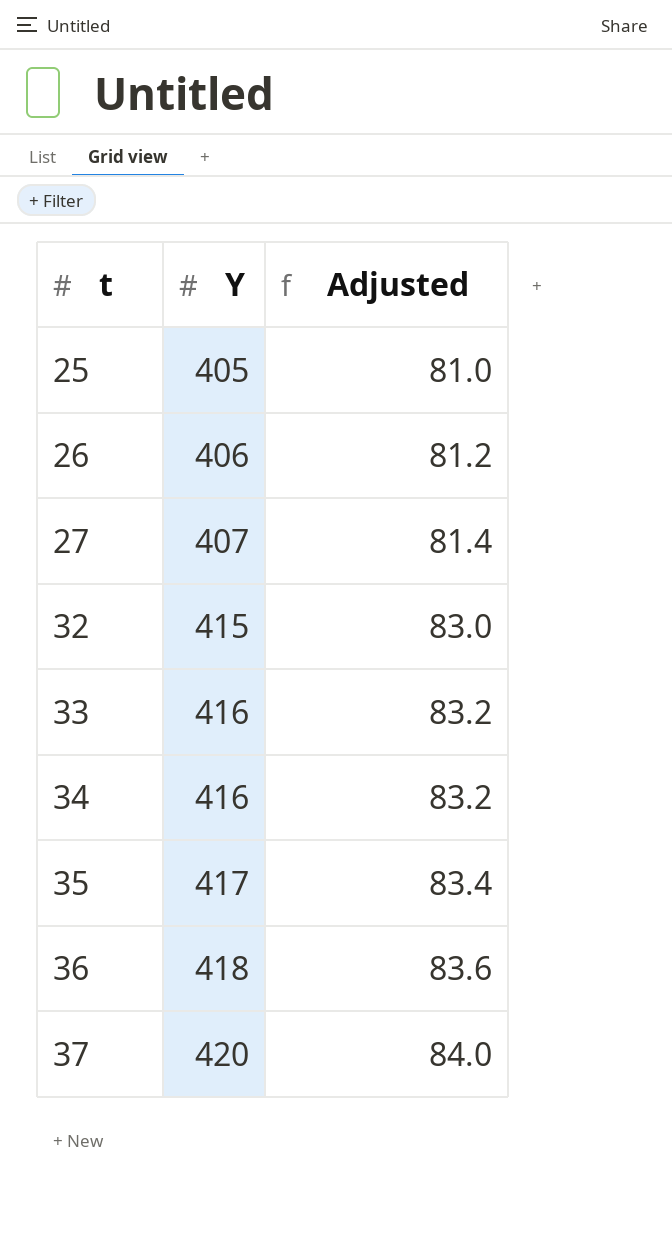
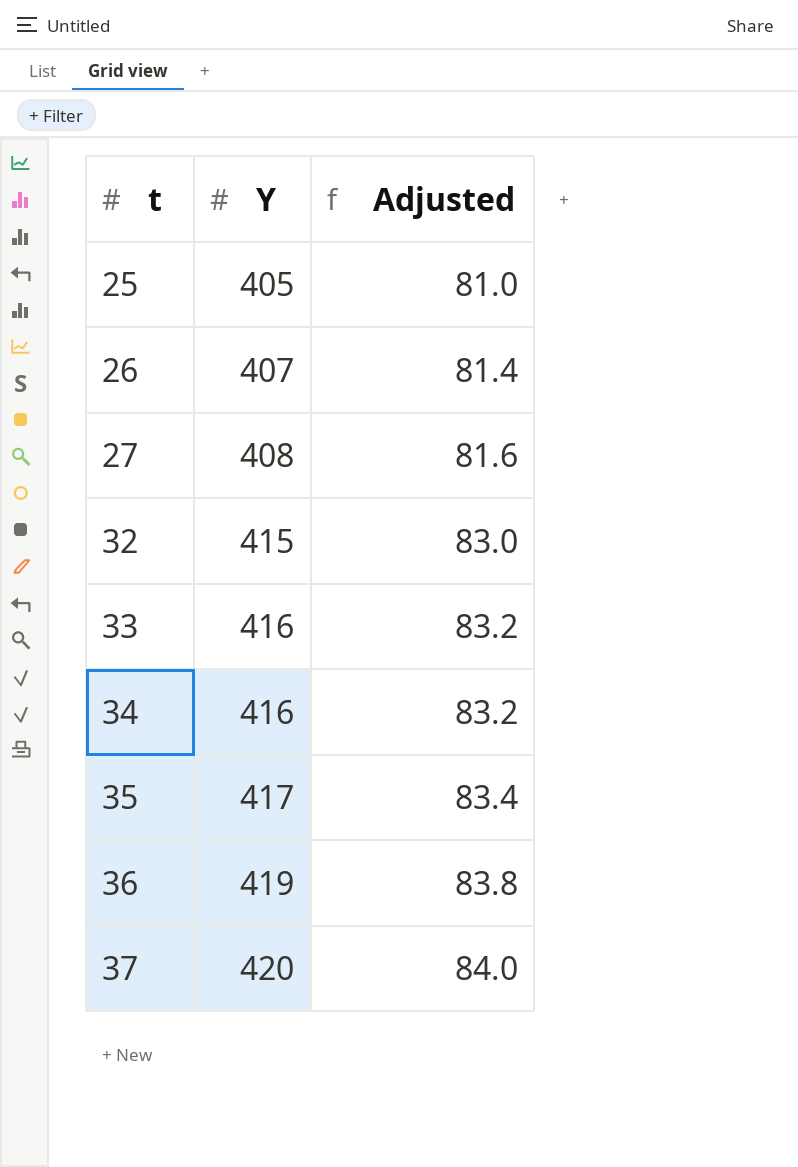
26 | Y: 406 -> 407
26 | Adjusted: 81.2 -> 81.4
27 | Y: 407 -> 408
27 | Adjusted: 81.4 -> 81.6
36 | Y: 418 -> 419
36 | Adjusted: 83.6 -> 83.8

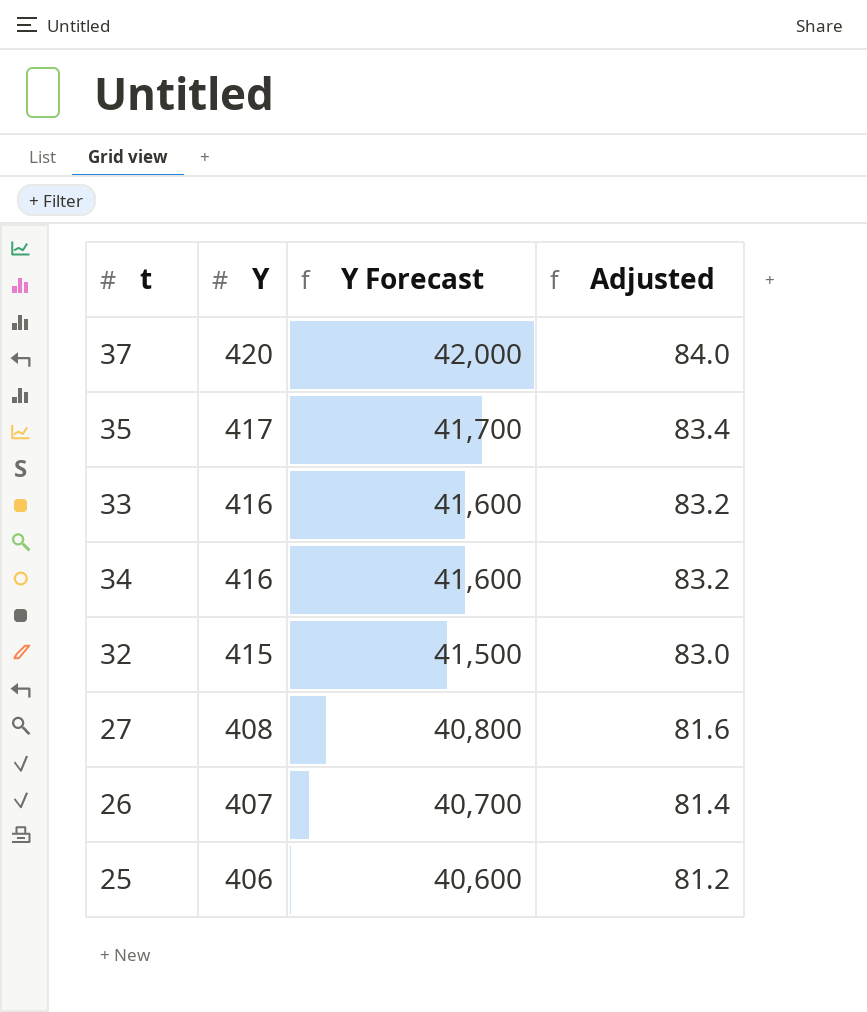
row order: t ascending -> Y descending
column Y Forecast | formula: none -> [Y] * 100
row 36: 419 | 83.8 -> none
25 | Y: 405 -> 406
25 | Adjusted: 81.0 -> 81.2

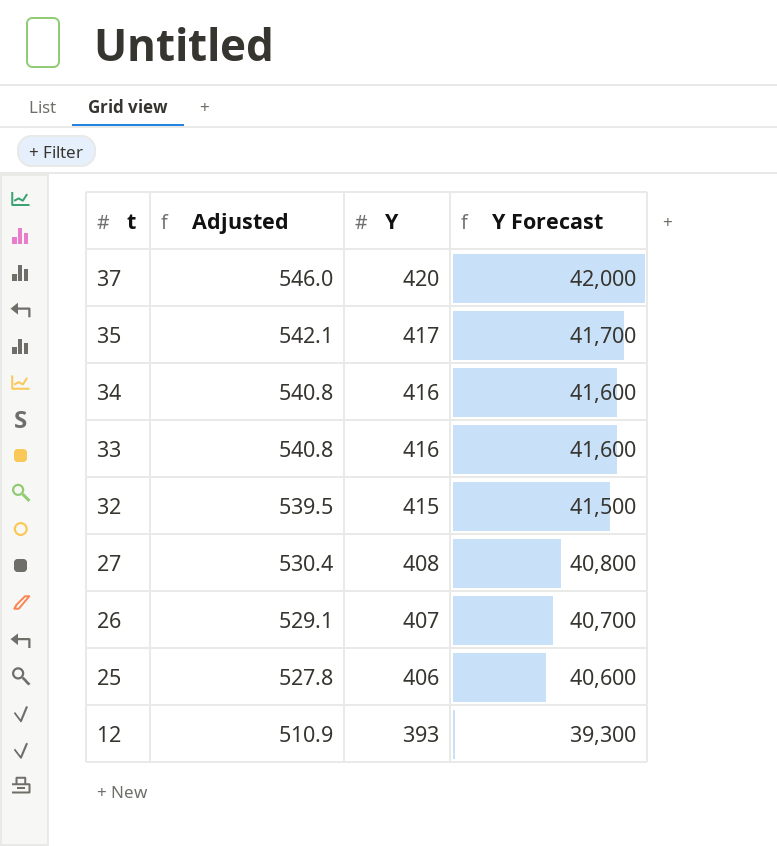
row order: Y descending -> t descending
column Adjusted | formula: [Y] * 0.2 -> [Y] * 1.3
column Adjusted | position: 4 -> 2
row 12: none -> 510.9 | 393 | 39,300

